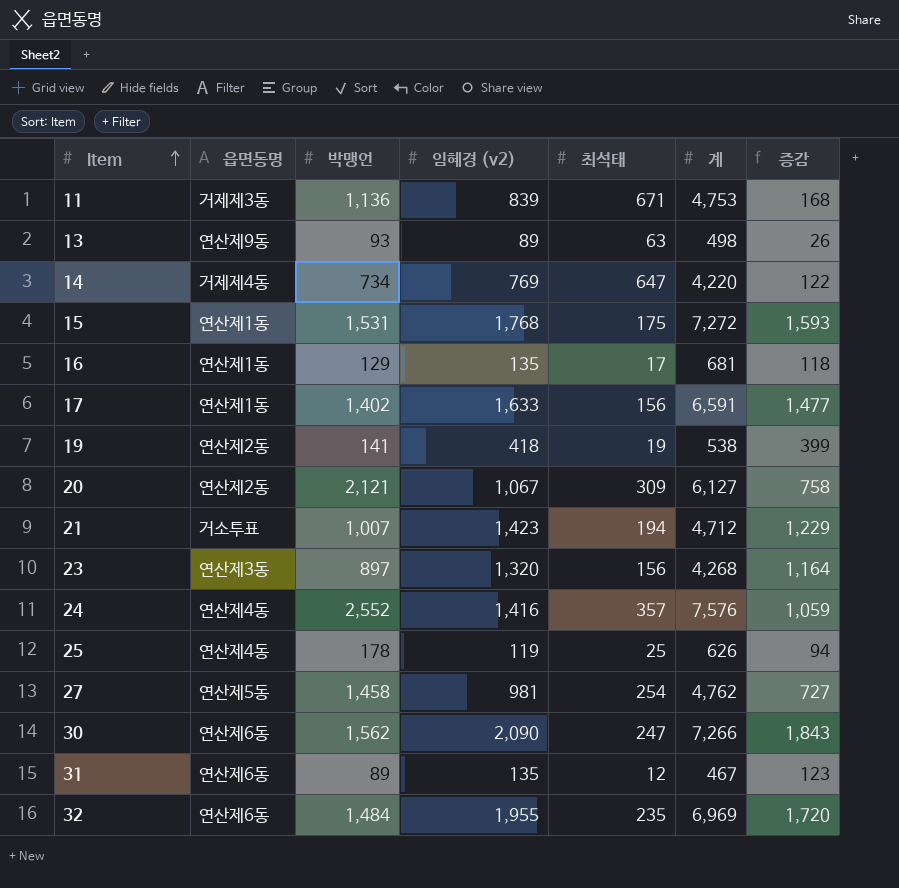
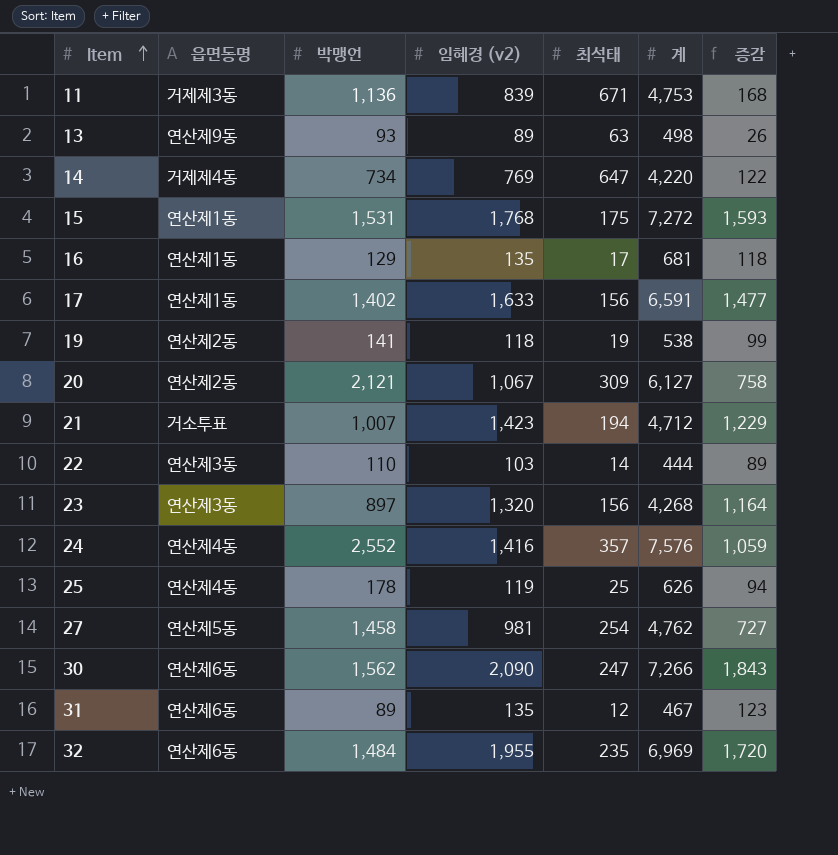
19 | 임혜경 (v2): 418 -> 118
19 | 증감: 399 -> 99
row 22: none -> 연산제3동 | 110 | 103 | 14 | 444 | 89

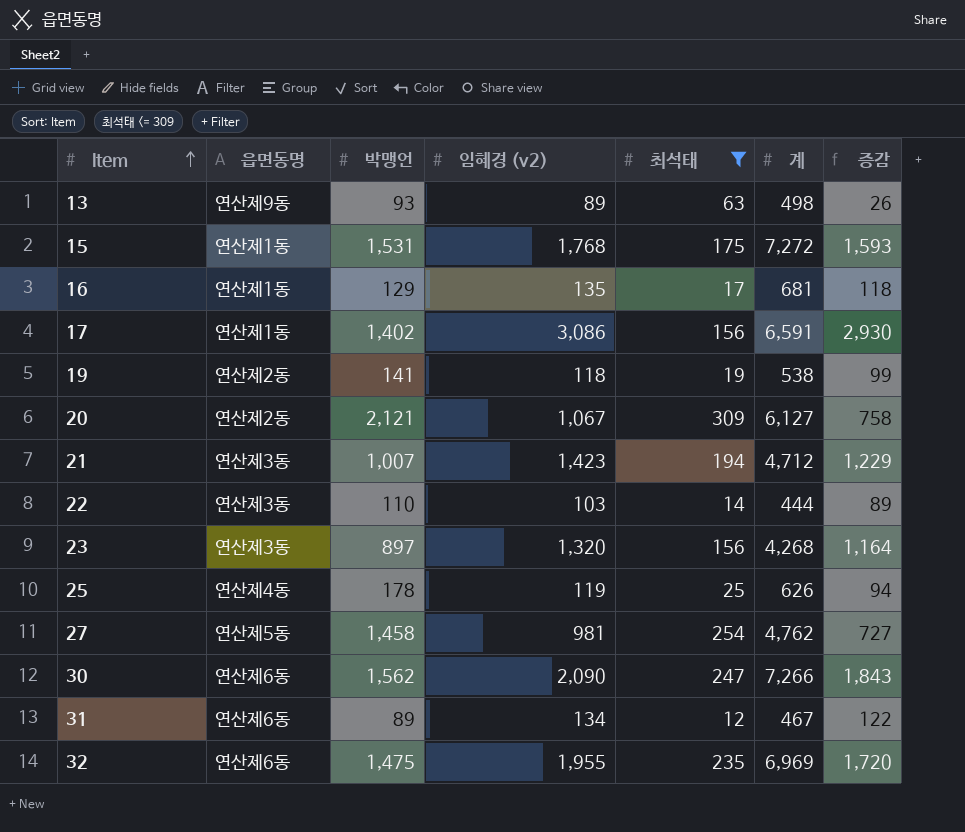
filter: none -> 최석태 <= 309
17 | 임혜경 (v2): 1,633 -> 3,086
17 | 증감: 1,477 -> 2,930
21 | 읍면동명: 거소투표 -> 연산제3동
31 | 임혜경 (v2): 135 -> 134
31 | 증감: 123 -> 122
32 | 박맹언: 1,484 -> 1,475

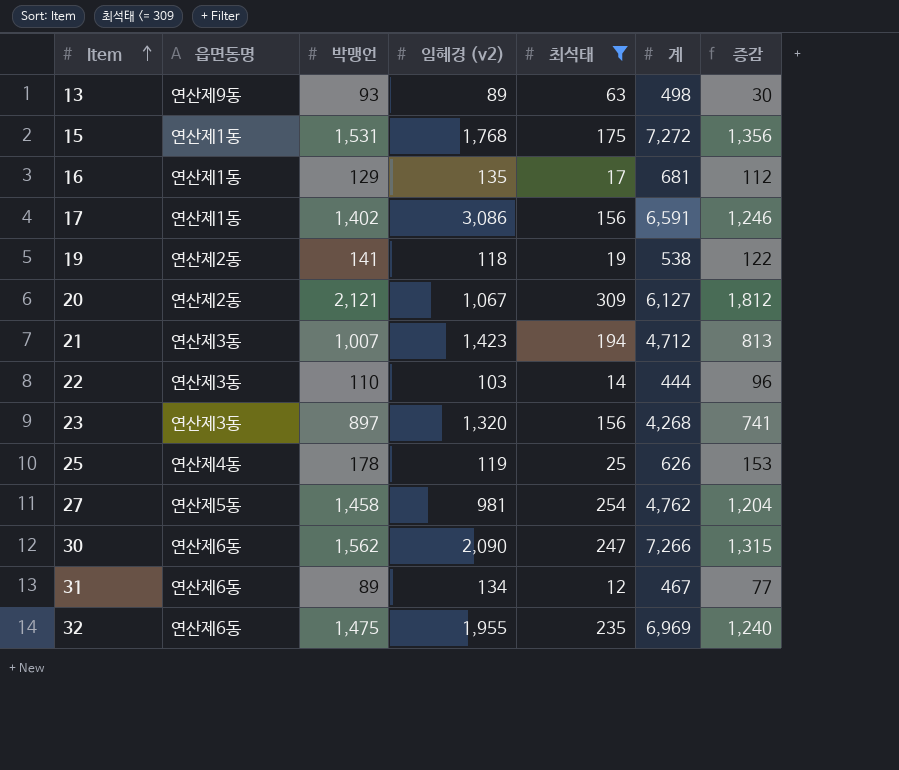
column 증감 | formula: [임혜경 (v2)] - [최석태] -> [박맹언] - [최석태]

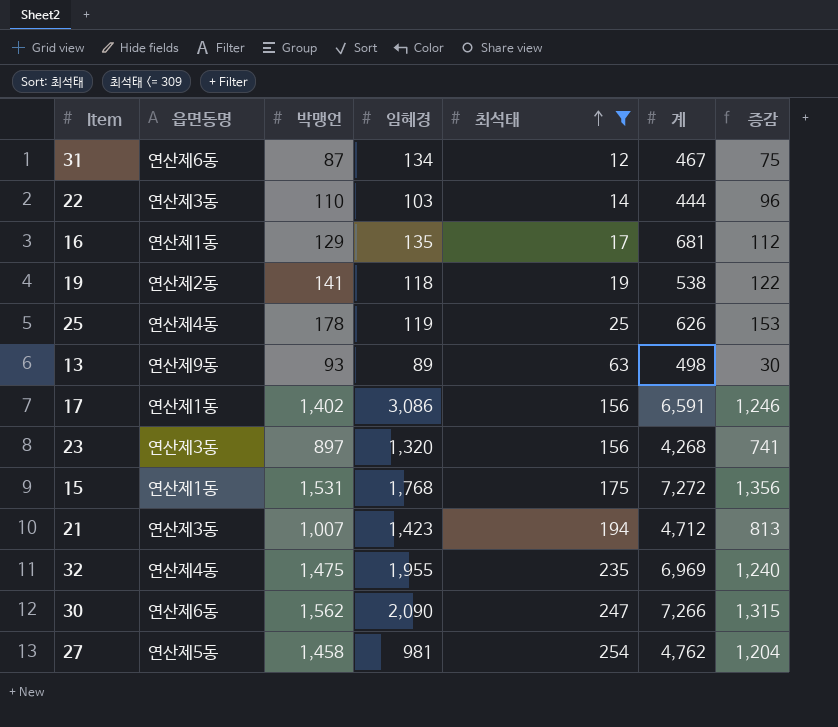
row order: Item ascending -> 최석태 ascending
column name: 임혜경 (v2) -> 임혜경
row 20: 연산제2동 | 2,121 | 1,067 | 309 | 6,127 | 1,812 -> none
31 | 박맹언: 89 -> 87
31 | 증감: 77 -> 75
32 | 읍면동명: 연산제6동 -> 연산제4동

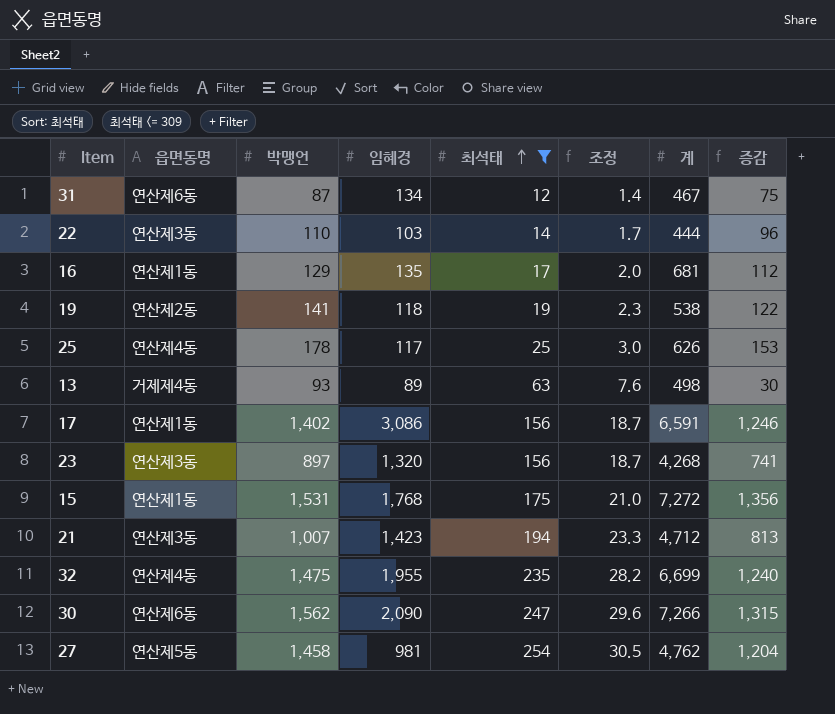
column 조정 | formula: none -> [최석태] * 0.12
25 | 임혜경: 119 -> 117
13 | 읍면동명: 연산제9동 -> 거제제4동
32 | 계: 6,969 -> 6,699

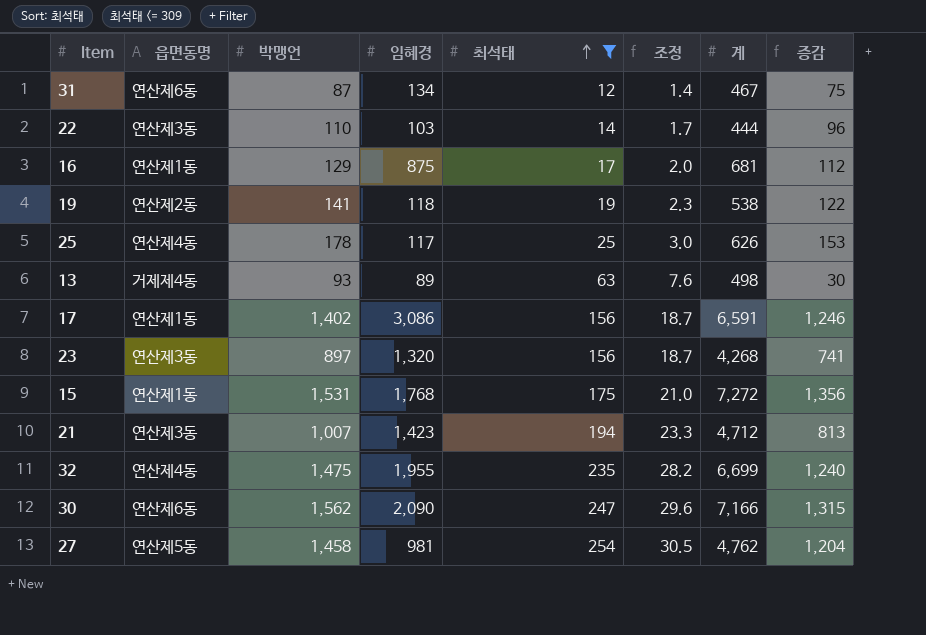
16 | 임혜경: 135 -> 875
30 | 계: 7,266 -> 7,166

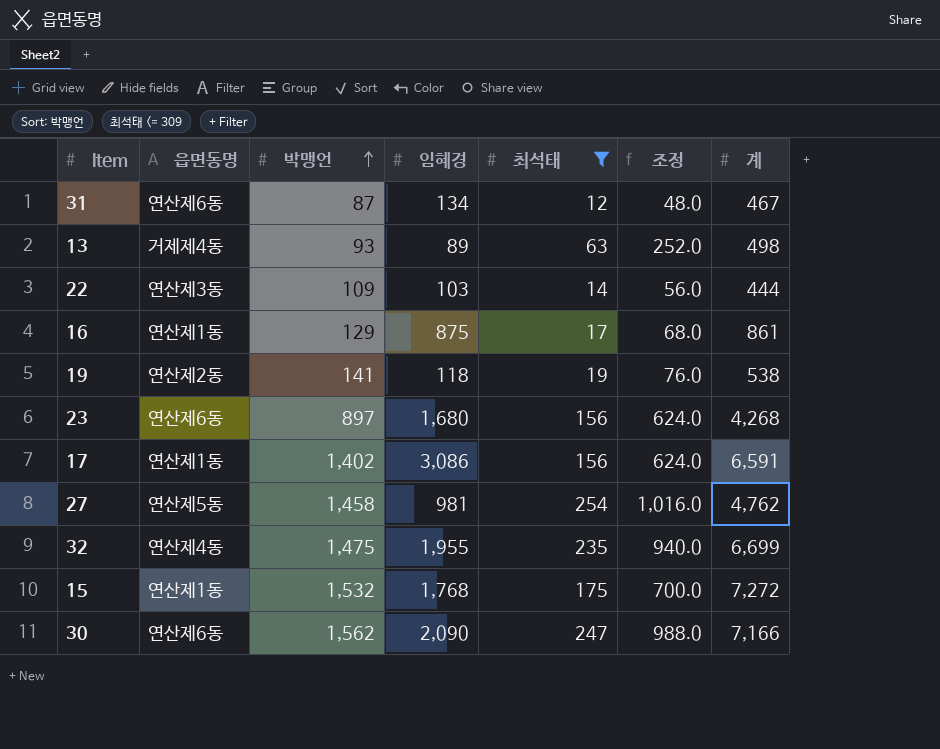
row order: 최석태 ascending -> 박맹언 ascending
column 증감 | formula: [박맹언] - [최석태] -> none
column 조정 | formula: [최석태] * 0.12 -> [최석태] * 4
row 25: 연산제4동 | 178 | 117 | 25 | 3.0 | 626 | 153 -> none
row 21: 연산제3동 | 1,007 | 1,423 | 194 | 23.3 | 4,712 | 813 -> none
22 | 박맹언: 110 -> 109
16 | 계: 681 -> 861
23 | 읍면동명: 연산제3동 -> 연산제6동
23 | 임혜경: 1,320 -> 1,680
15 | 박맹언: 1,531 -> 1,532

